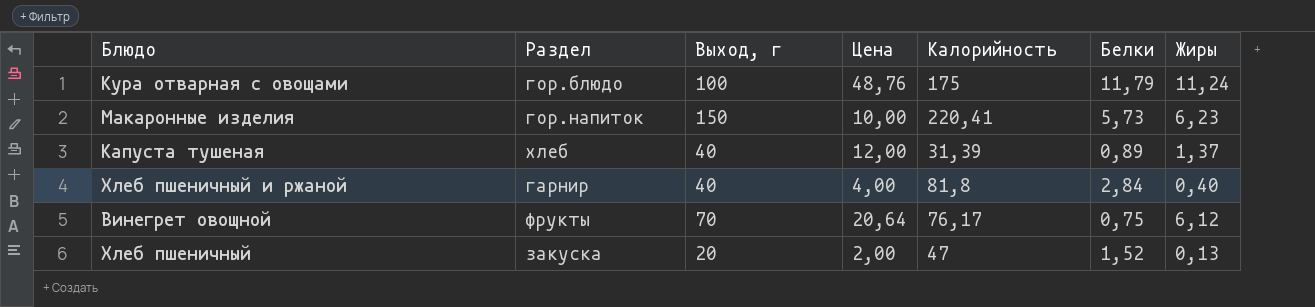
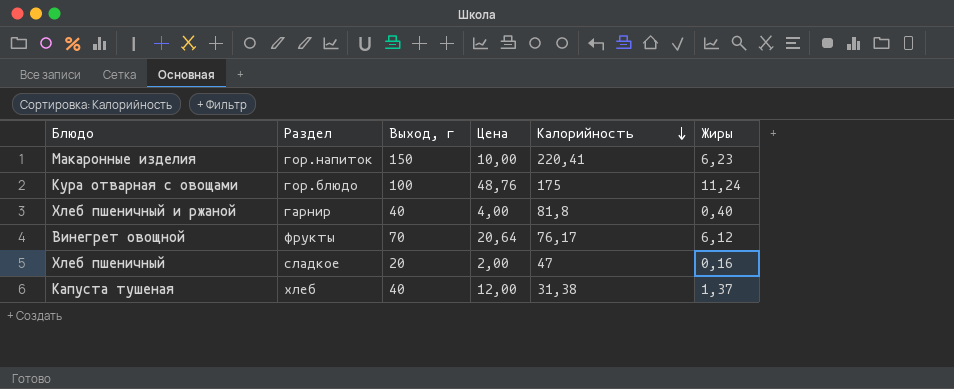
row order: none -> Калорийность descending
column Белки | position: 6 -> none
Хлеб пшеничный | Раздел: закуска -> сладкое
Хлеб пшеничный | Жиры: 0,13 -> 0,16
Капуста тушеная | Калорийность: 31,39 -> 31,38

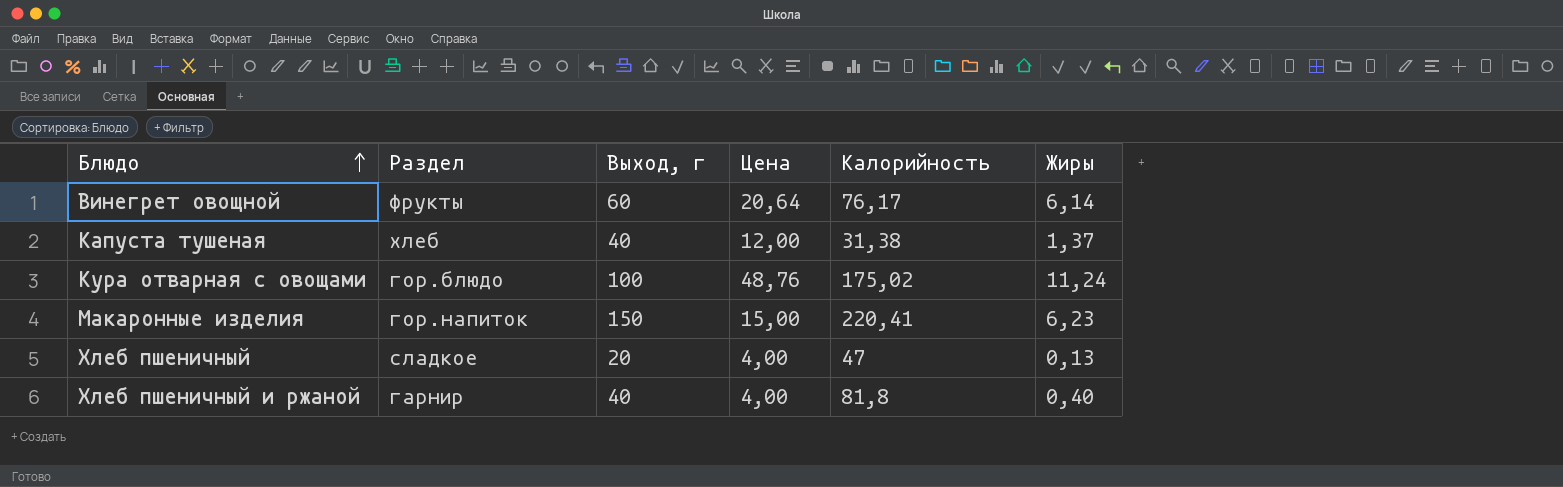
row order: Калорийность descending -> Блюдо ascending
Винегрет овощной | Выход, г: 70 -> 60
Винегрет овощной | Жиры: 6,12 -> 6,14
Кура отварная с овощами | Калорийность: 175 -> 175,02
Макаронные изделия | Цена: 10,00 -> 15,00
Хлеб пшеничный | Цена: 2,00 -> 4,00
Хлеб пшеничный | Жиры: 0,16 -> 0,13

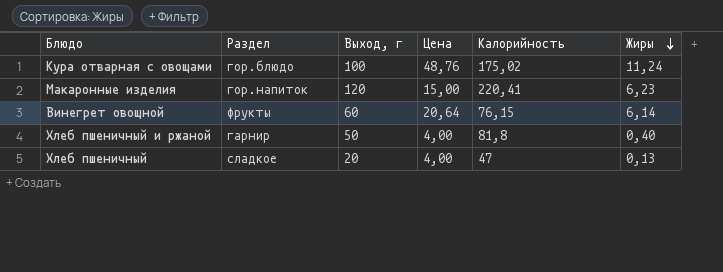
row order: Блюдо ascending -> Жиры descending
row Капуста тушеная: хлеб | 40 | 12,00 | 31,38 | 1,37 -> none
Макаронные изделия | Выход, г: 150 -> 120
Винегрет овощной | Калорийность: 76,17 -> 76,15
Хлеб пшеничный и ржаной | Выход, г: 40 -> 50

